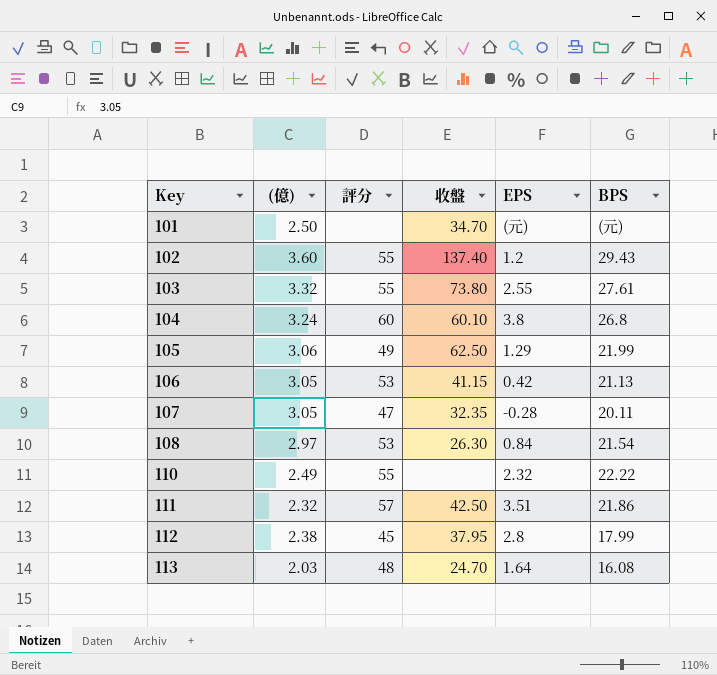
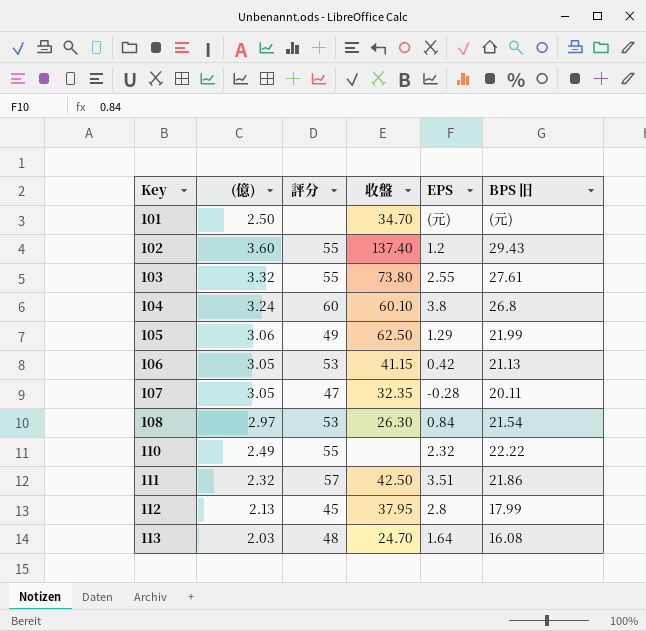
column name: BPS -> BPS 旧
112 | (億): 2.38 -> 2.13

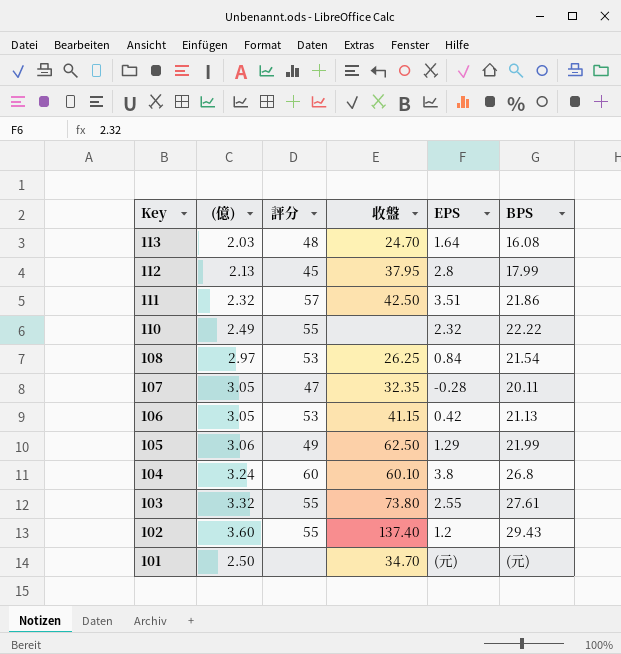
row order: Key ascending -> Key descending
column name: BPS 旧 -> BPS
108 | 收盤: 26.30 -> 26.25

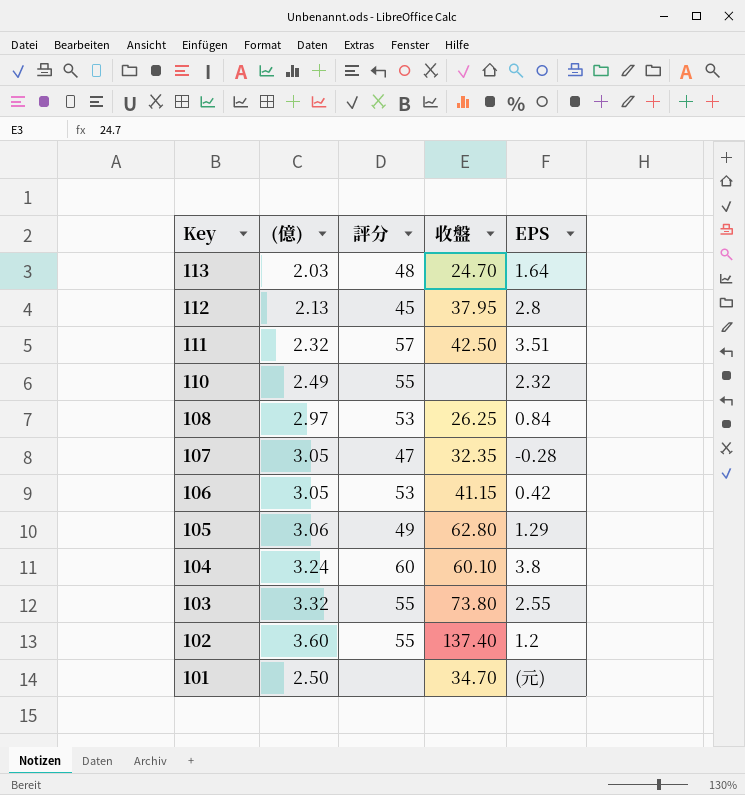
column BPS | position: 6 -> none
105 | 收盤: 62.50 -> 62.80

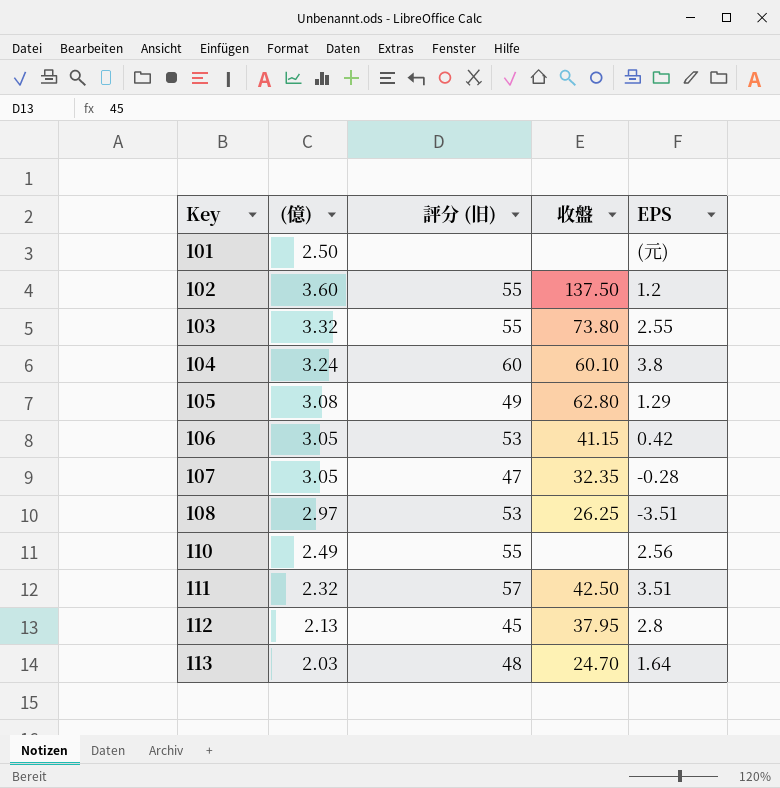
row order: Key descending -> Key ascending
column name: 評分 -> 評分 (旧)
101 | 收盤: 34.70 -> none
102 | 收盤: 137.40 -> 137.50
105 | (億): 3.06 -> 3.08
108 | EPS: 0.84 -> -3.51
110 | EPS: 2.32 -> 2.56

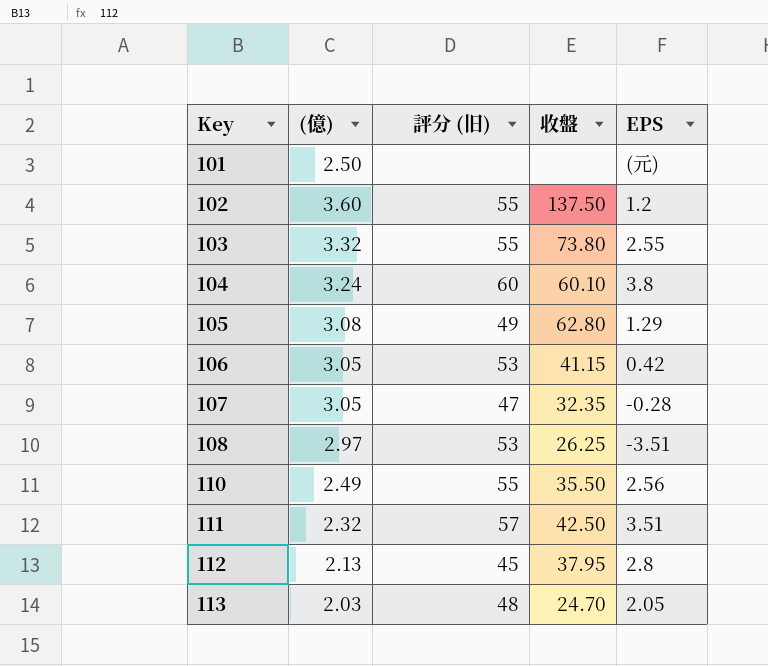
110 | 收盤: none -> 35.50
113 | EPS: 1.64 -> 2.05

